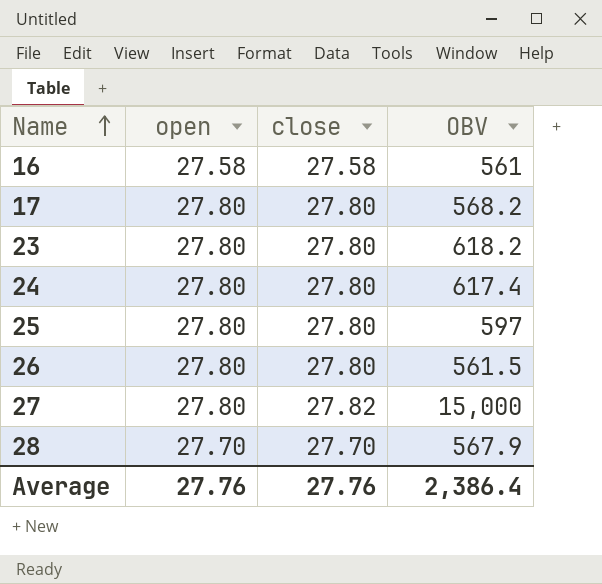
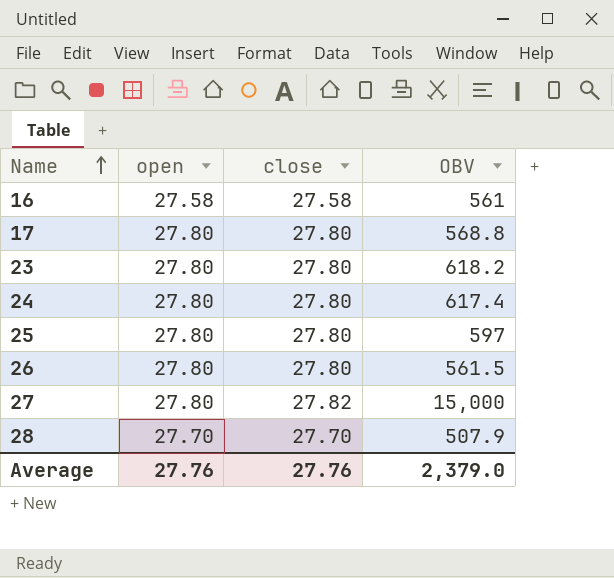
17 | OBV: 568.2 -> 568.8
28 | OBV: 567.9 -> 507.9
Average | OBV: 2,386.4 -> 2,379.0

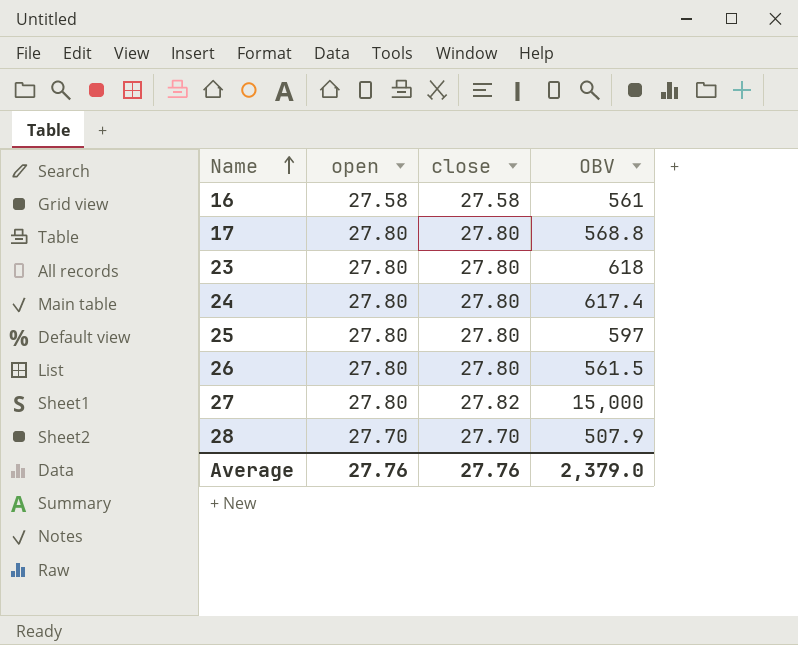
23 | OBV: 618.2 -> 618

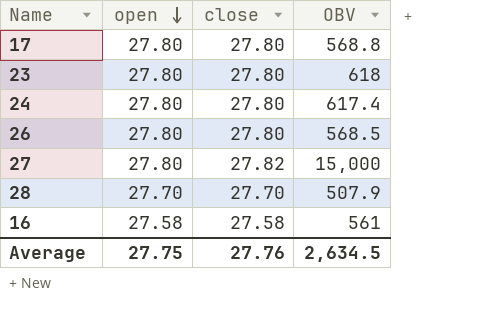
row order: Name ascending -> open descending
row 25: 27.80 | 27.80 | 597 -> none
26 | OBV: 561.5 -> 568.5
Average | open: 27.76 -> 27.75
Average | OBV: 2,379.0 -> 2,634.5

